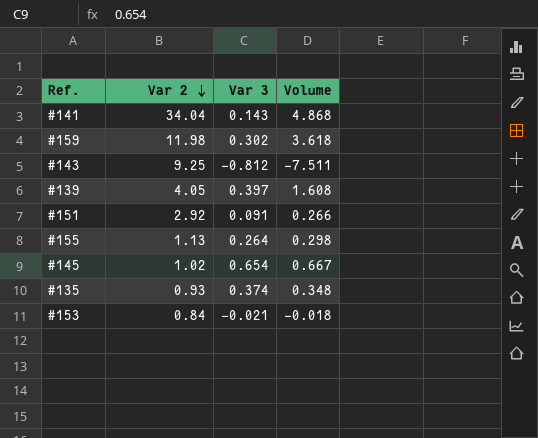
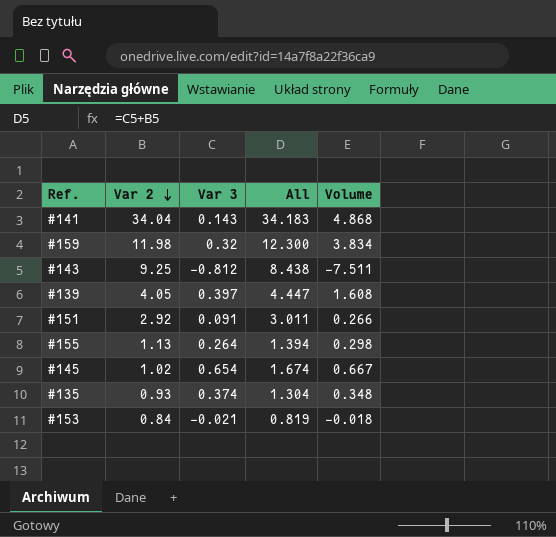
column All | formula: none -> [Var 2] + [Var 3]
#159 | Var 3: 0.302 -> 0.32
#159 | Volume: 3.618 -> 3.834

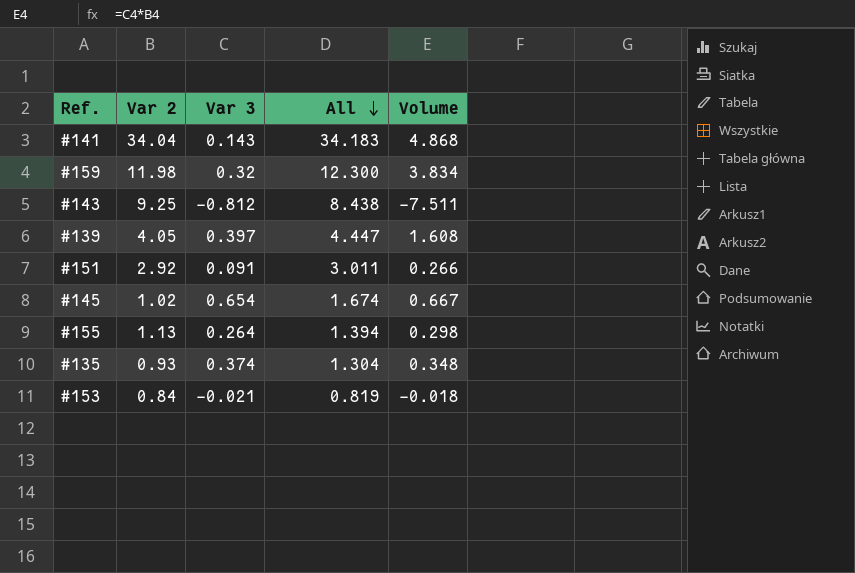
row order: Var 2 descending -> All descending

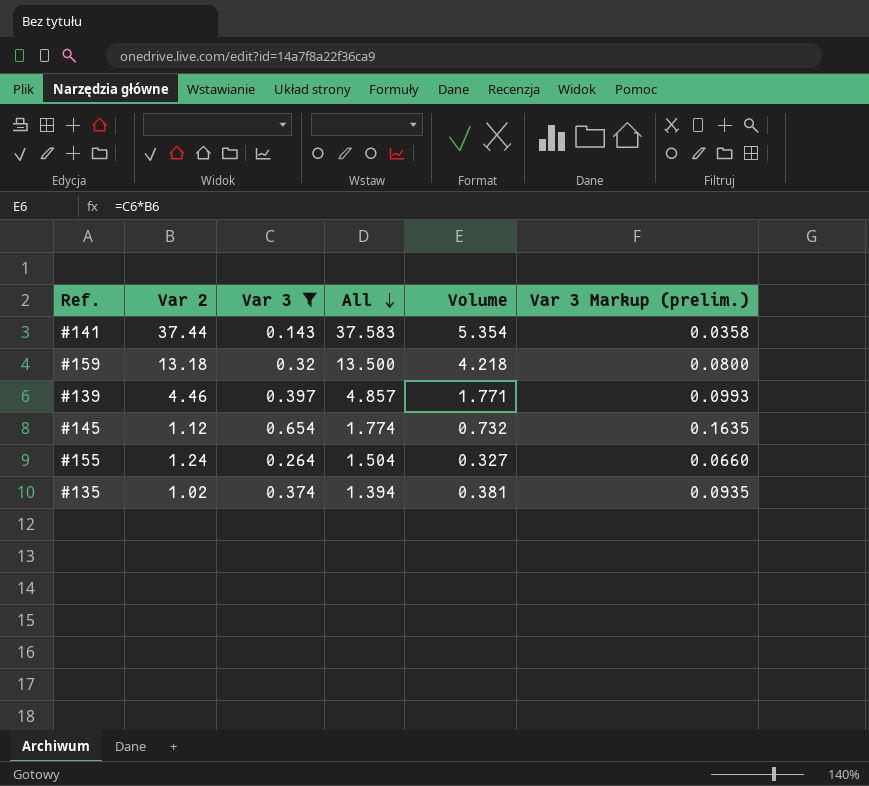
filter: none -> Var 3 >= 0.143
column Var 3 Markup (prelim.) | formula: none -> [Var 3] * 0.25
#141 | Var 2: 34.04 -> 37.44
#141 | All: 34.183 -> 37.583
#141 | Volume: 4.868 -> 5.354
#159 | Var 2: 11.98 -> 13.18
#159 | All: 12.300 -> 13.500
#159 | Volume: 3.834 -> 4.218
#139 | Var 2: 4.05 -> 4.46
#139 | All: 4.447 -> 4.857
#139 | Volume: 1.608 -> 1.771
#145 | Var 2: 1.02 -> 1.12
#145 | All: 1.674 -> 1.774
#145 | Volume: 0.667 -> 0.732
#155 | Var 2: 1.13 -> 1.24
#155 | All: 1.394 -> 1.504
#155 | Volume: 0.298 -> 0.327
#135 | Var 2: 0.93 -> 1.02
#135 | All: 1.304 -> 1.394
#135 | Volume: 0.348 -> 0.381

